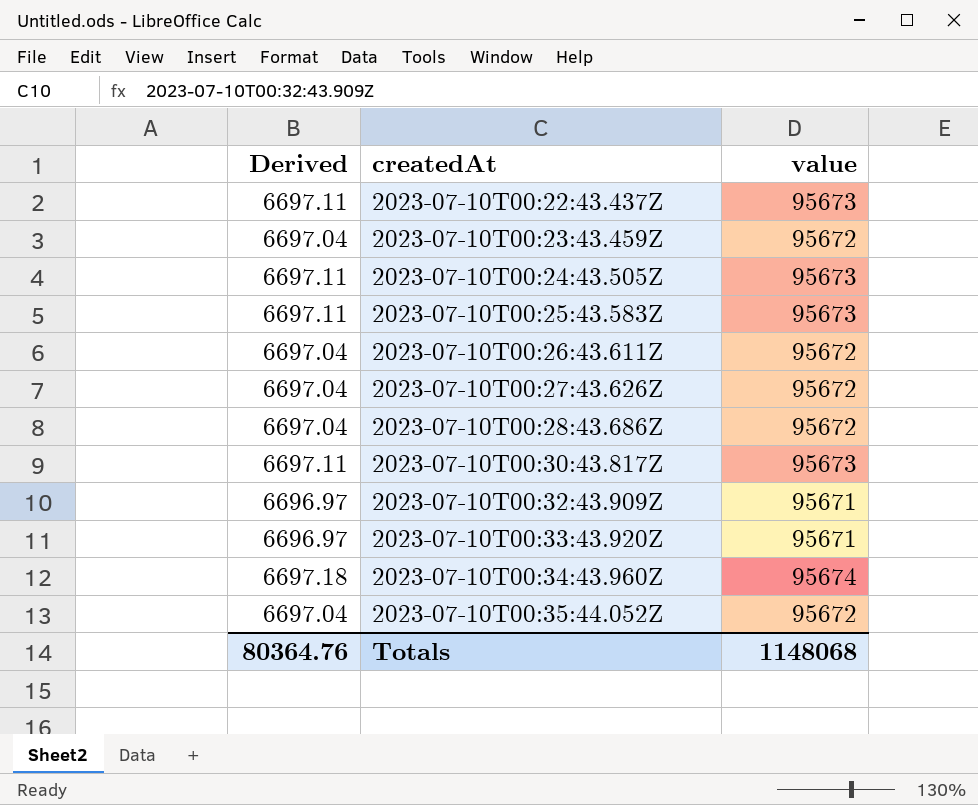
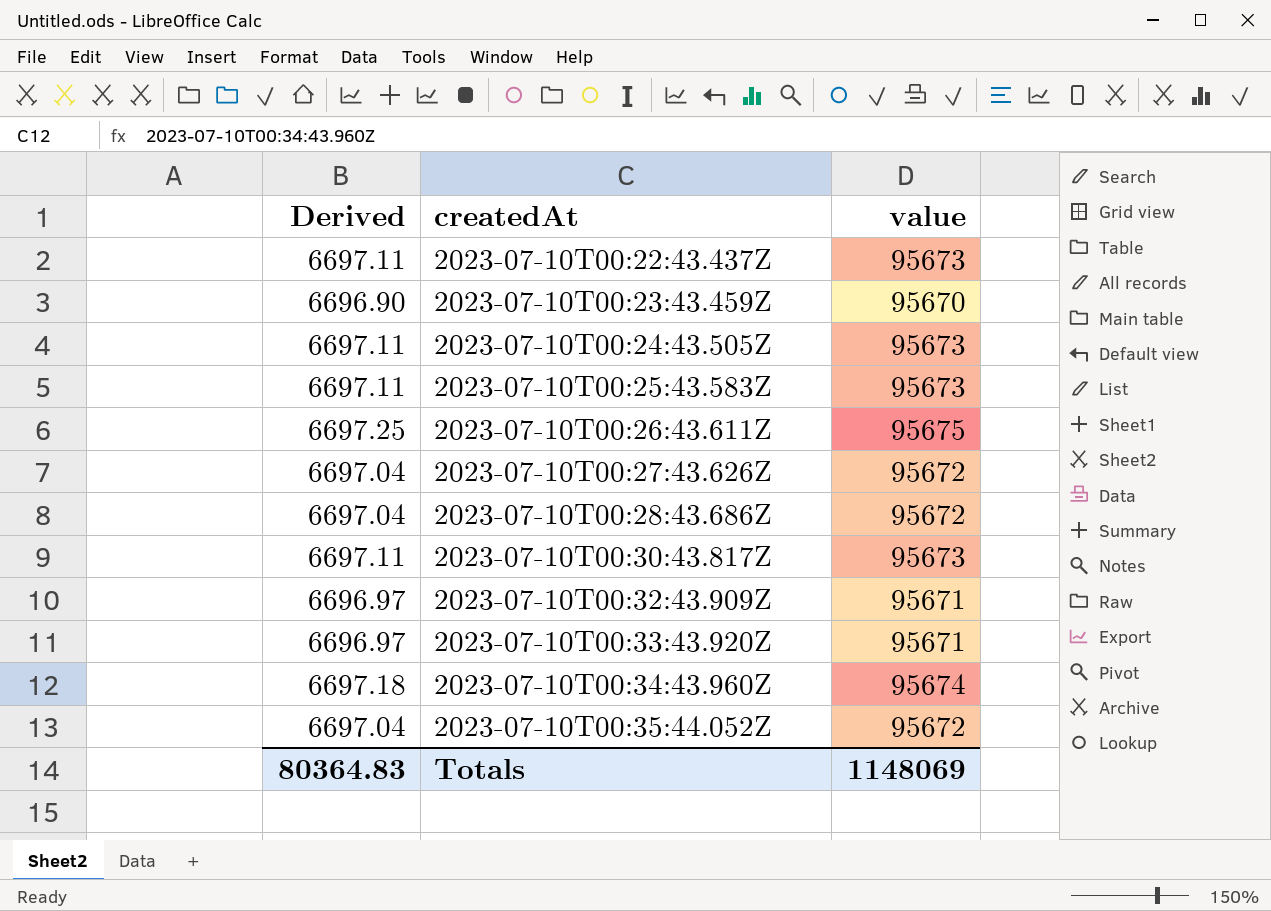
2023-07-10T00:23:43.459Z | Derived: 6697.04 -> 6696.90
2023-07-10T00:23:43.459Z | value: 95672 -> 95670
2023-07-10T00:26:43.611Z | Derived: 6697.04 -> 6697.25
2023-07-10T00:26:43.611Z | value: 95672 -> 95675
Totals | Derived: 80364.76 -> 80364.83
Totals | value: 1148068 -> 1148069

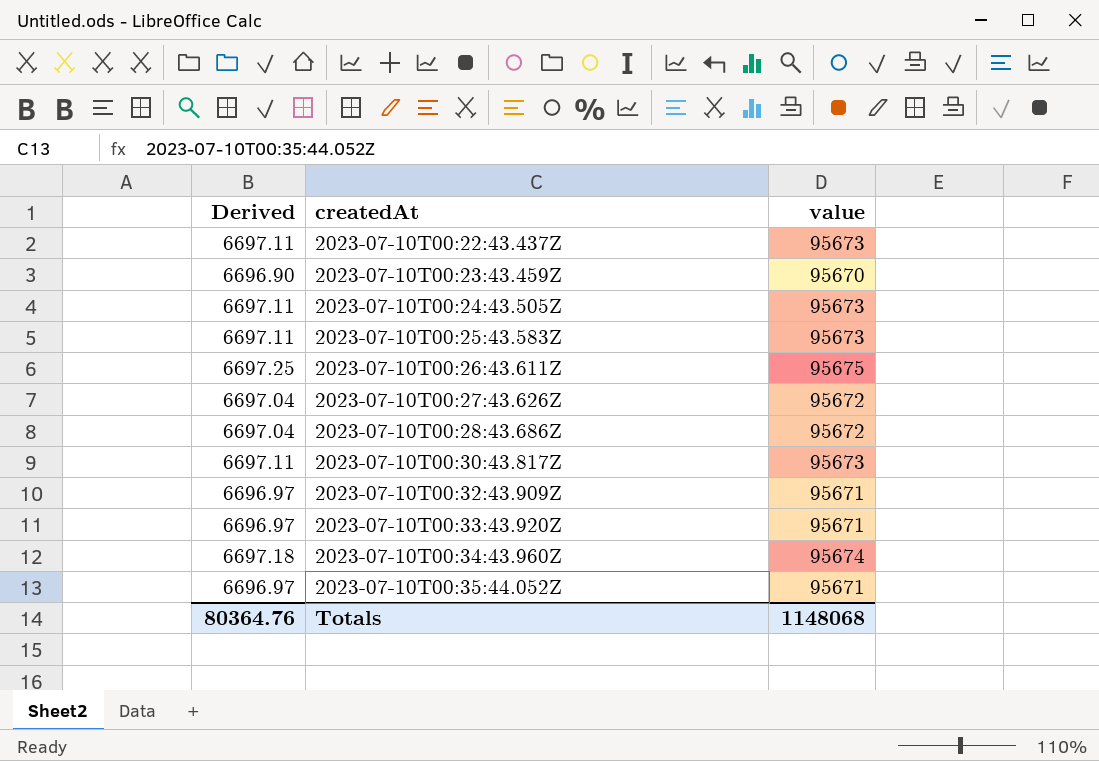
2023-07-10T00:35:44.052Z | Derived: 6697.04 -> 6696.97
2023-07-10T00:35:44.052Z | value: 95672 -> 95671
Totals | Derived: 80364.83 -> 80364.76
Totals | value: 1148069 -> 1148068

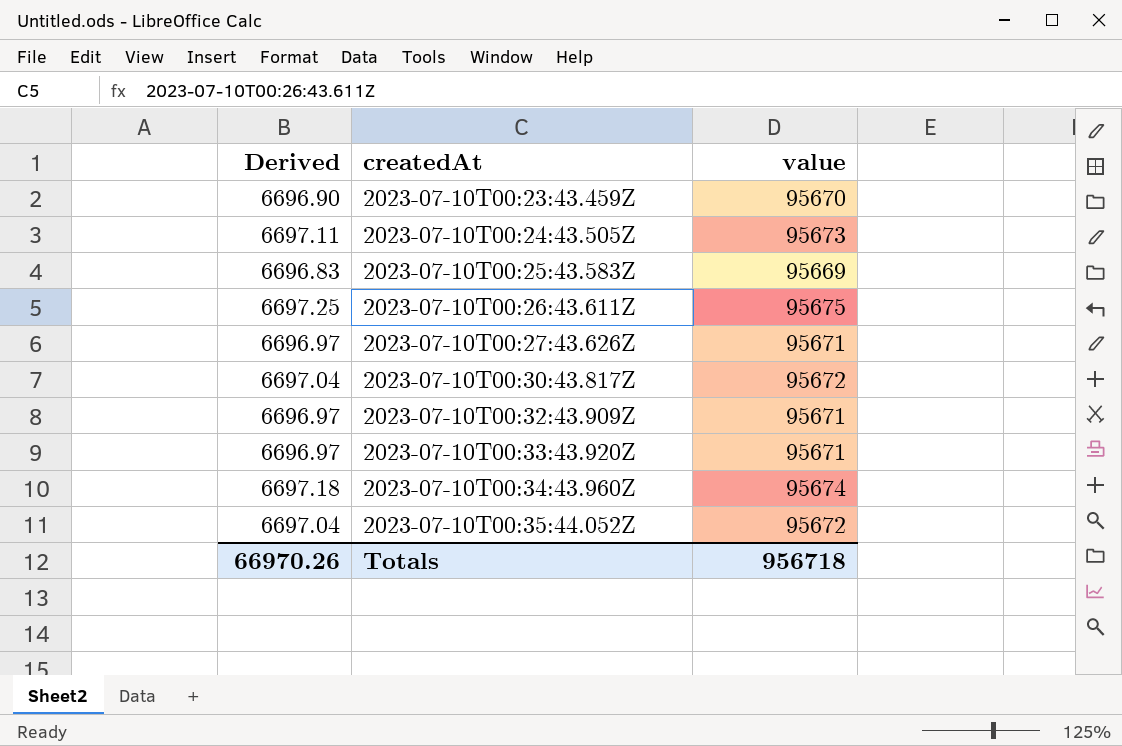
row 2023-07-10T00:22:43.437Z: 6697.11 | 95673 -> none
row 2023-07-10T00:28:43.686Z: 6697.04 | 95672 -> none
2023-07-10T00:25:43.583Z | Derived: 6697.11 -> 6696.83
2023-07-10T00:25:43.583Z | value: 95673 -> 95669
2023-07-10T00:27:43.626Z | Derived: 6697.04 -> 6696.97
2023-07-10T00:27:43.626Z | value: 95672 -> 95671
2023-07-10T00:30:43.817Z | Derived: 6697.11 -> 6697.04
2023-07-10T00:30:43.817Z | value: 95673 -> 95672
2023-07-10T00:35:44.052Z | Derived: 6696.97 -> 6697.04
2023-07-10T00:35:44.052Z | value: 95671 -> 95672
Totals | Derived: 80364.76 -> 66970.26
Totals | value: 1148068 -> 956718

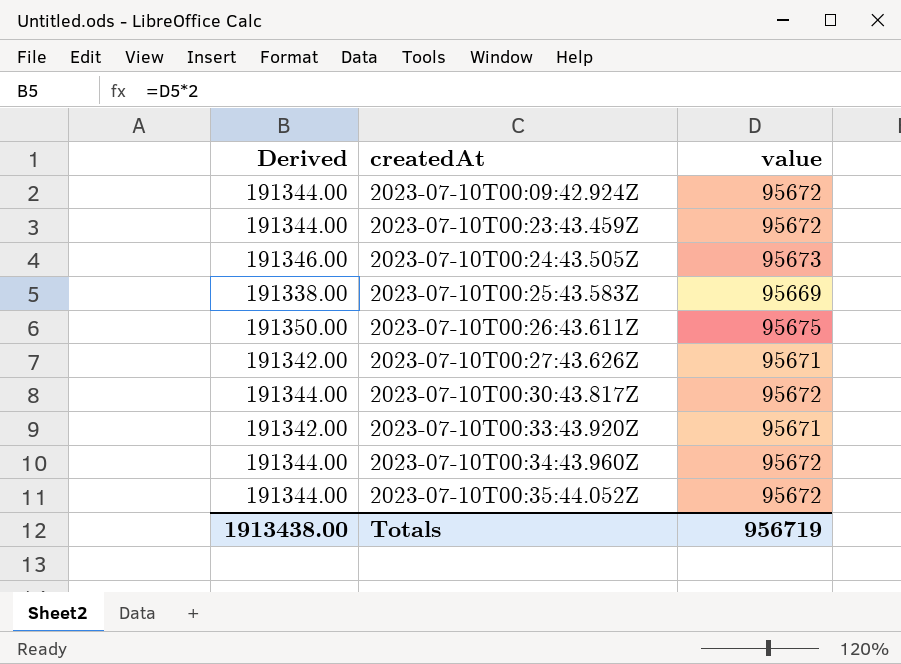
column Derived | formula: [value] * 0.07 -> [value] * 2
row 2023-07-10T00:32:43.909Z: 6696.97 | 95671 -> none
row 2023-07-10T00:09:42.924Z: none -> 191344.00 | 95672
2023-07-10T00:23:43.459Z | value: 95670 -> 95672
2023-07-10T00:34:43.960Z | value: 95674 -> 95672
Totals | Derived: 66970.26 -> 1913438.00
Totals | value: 956718 -> 956719

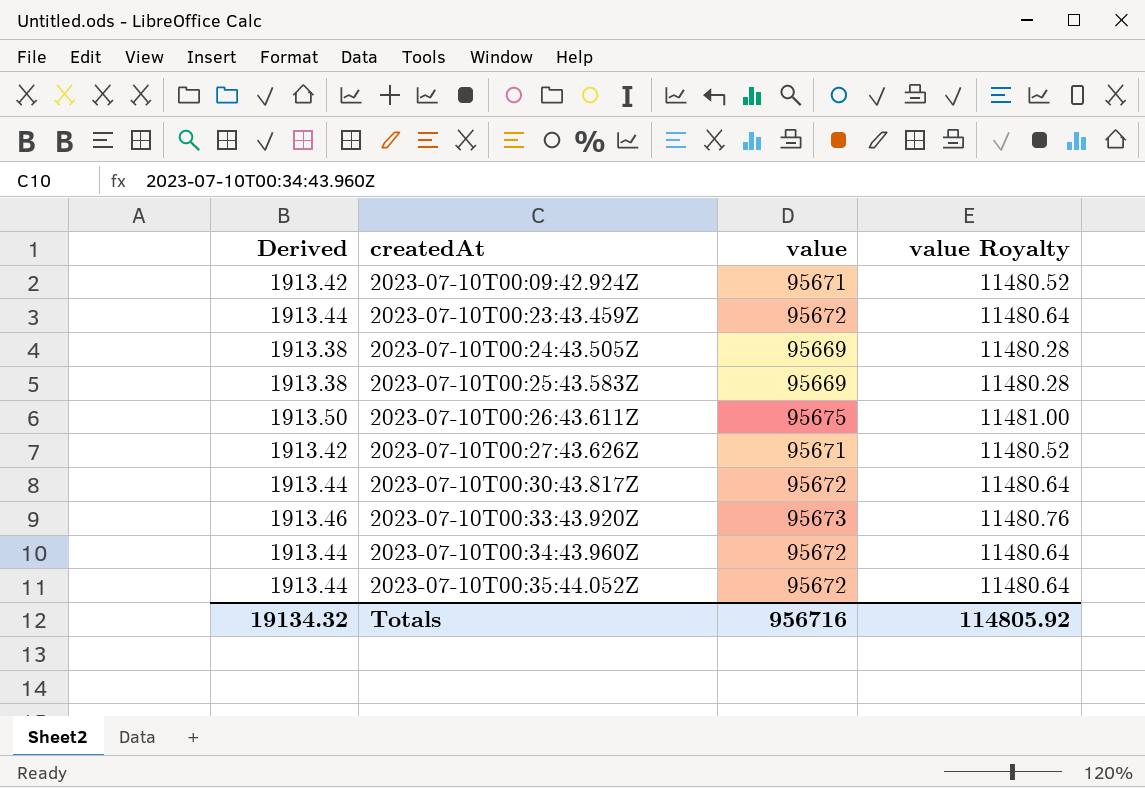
column Derived | formula: [value] * 2 -> [value] * 0.02
column value Royalty | formula: none -> [value] * 0.12
2023-07-10T00:09:42.924Z | value: 95672 -> 95671
2023-07-10T00:24:43.505Z | value: 95673 -> 95669
2023-07-10T00:33:43.920Z | value: 95671 -> 95673
Totals | Derived: 1913438.00 -> 19134.32
Totals | value: 956719 -> 956716

